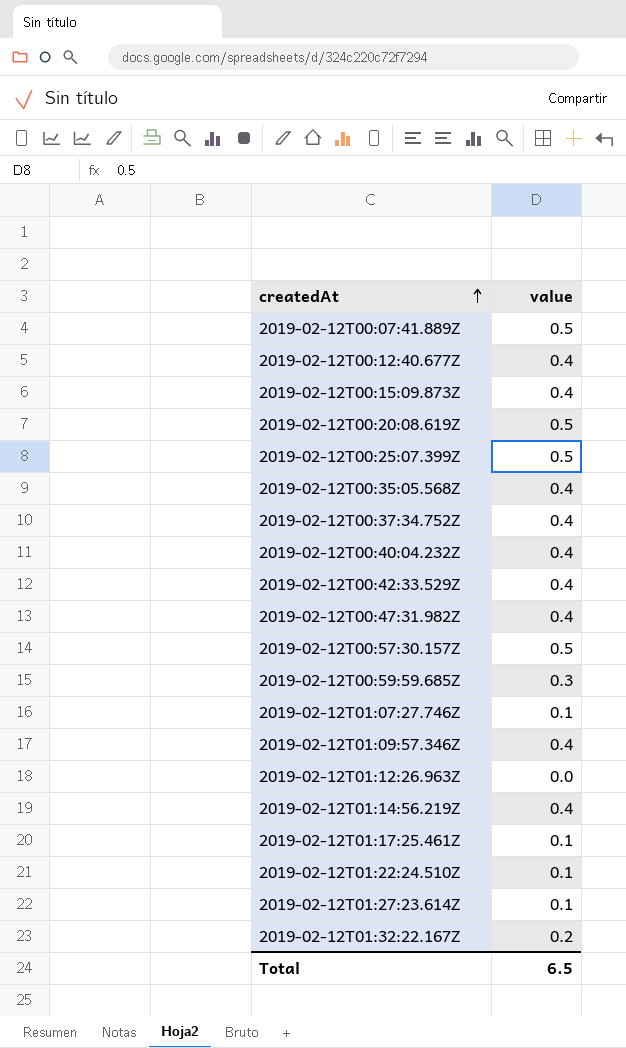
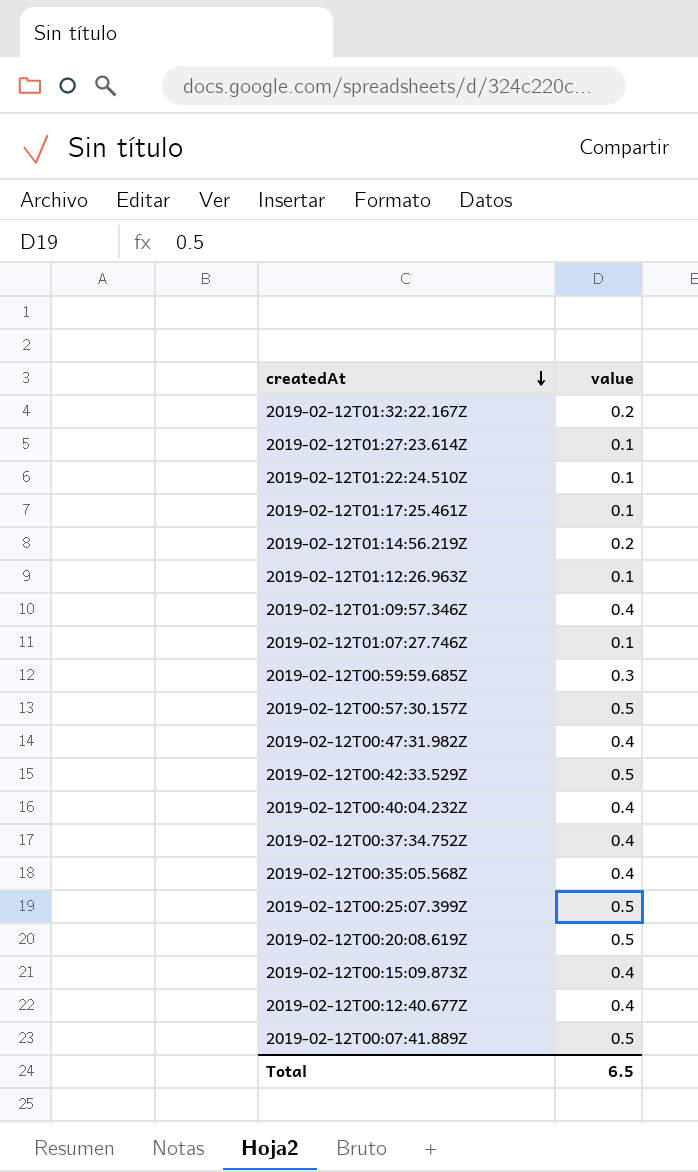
row order: createdAt ascending -> createdAt descending
2019-02-12T01:14:56.219Z | value: 0.4 -> 0.2
2019-02-12T01:12:26.963Z | value: 0.0 -> 0.1
2019-02-12T00:42:33.529Z | value: 0.4 -> 0.5

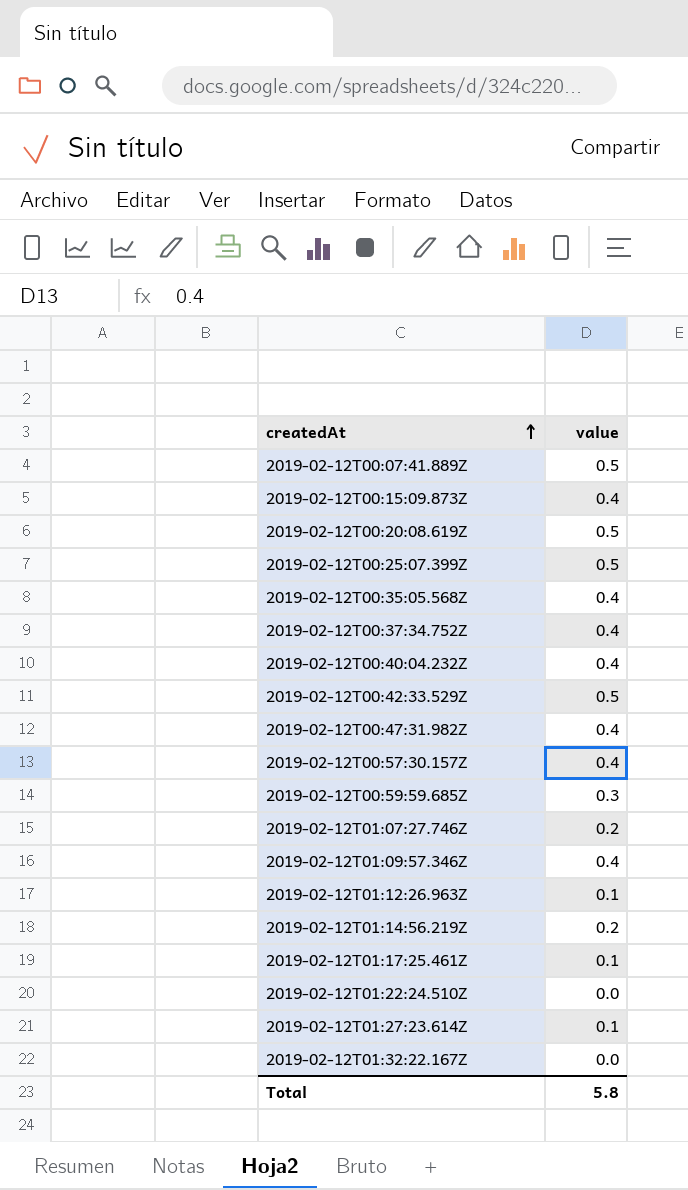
row order: createdAt descending -> createdAt ascending
row 2019-02-12T00:12:40.677Z: 0.4 -> none
2019-02-12T00:57:30.157Z | value: 0.5 -> 0.4
2019-02-12T01:07:27.746Z | value: 0.1 -> 0.2
2019-02-12T01:22:24.510Z | value: 0.1 -> 0.0
2019-02-12T01:32:22.167Z | value: 0.2 -> 0.0
Total | value: 6.5 -> 5.8

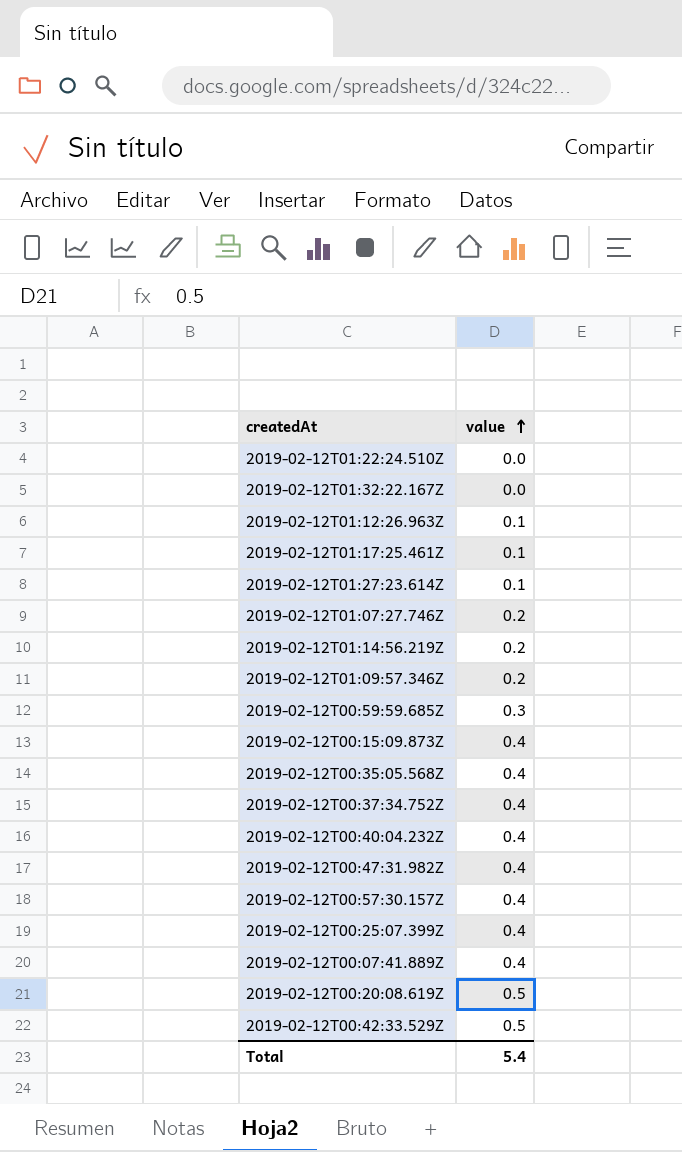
row order: createdAt ascending -> value ascending
2019-02-12T01:09:57.346Z | value: 0.4 -> 0.2
2019-02-12T00:25:07.399Z | value: 0.5 -> 0.4
2019-02-12T00:07:41.889Z | value: 0.5 -> 0.4
Total | value: 5.8 -> 5.4

